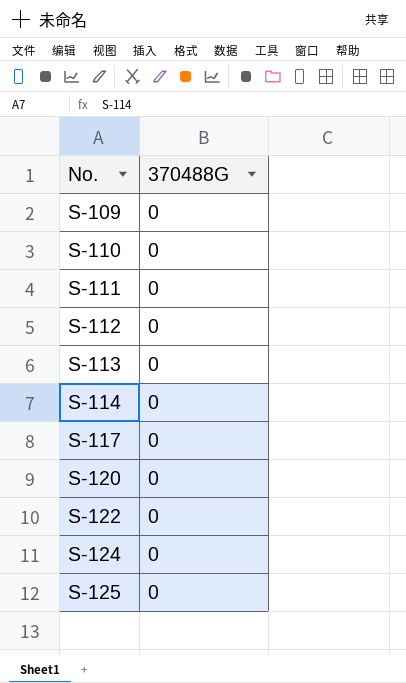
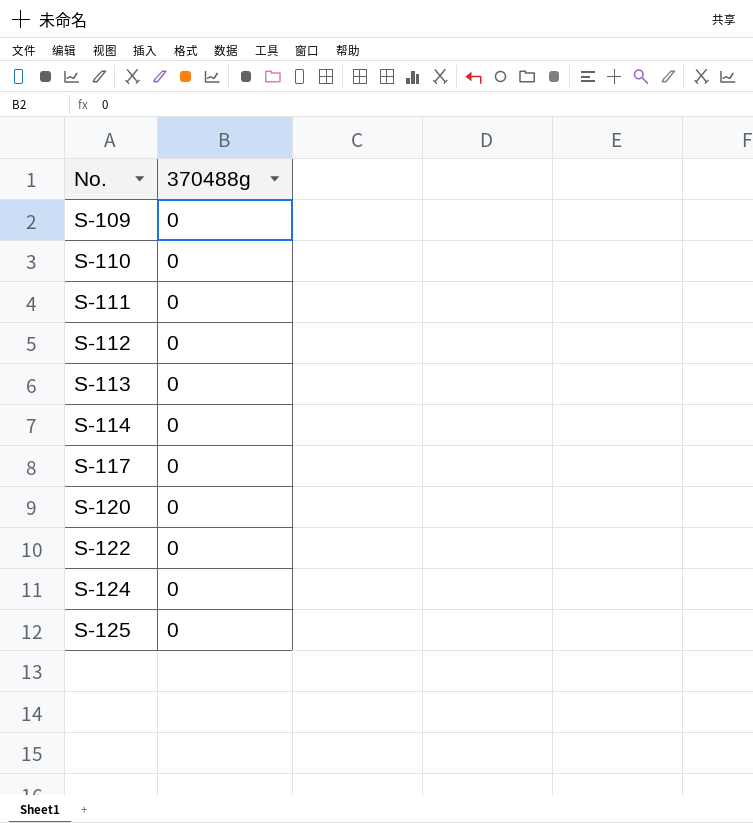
column name: 370488G -> 370488g

